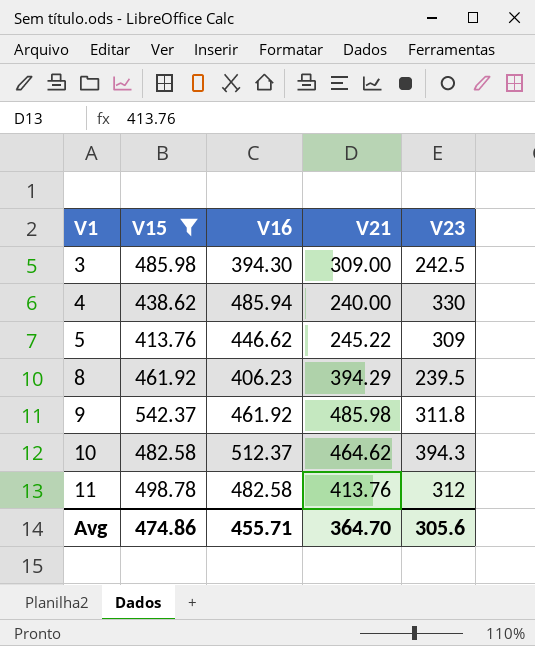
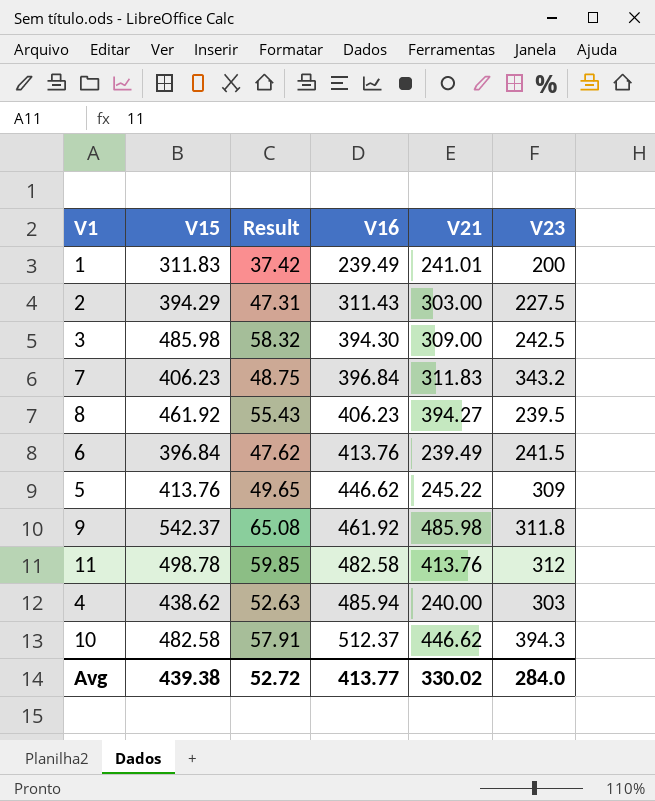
filter: V15 >= 413.76 -> none
row order: V1 ascending -> V16 ascending
column Result | formula: none -> [V15] * 0.12
8 | V21: 394.29 -> 394.27
4 | V23: 330 -> 303
10 | V21: 464.62 -> 446.62
Avg | V15: 474.86 -> 439.38
Avg | V16: 455.71 -> 413.77
Avg | V21: 364.70 -> 330.02
Avg | V23: 305.6 -> 284.0

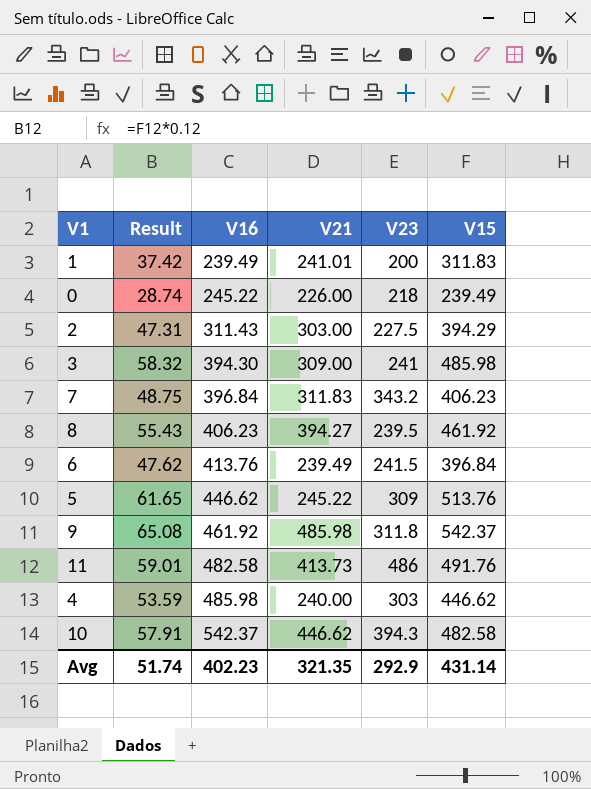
column V15 | position: 2 -> 6
row 0: none -> 28.74 | 245.22 | 226.00 | 218 | 239.49
3 | V23: 242.5 -> 241
5 | Result: 49.65 -> 61.65
5 | V15: 413.76 -> 513.76
11 | Result: 59.85 -> 59.01
11 | V21: 413.76 -> 413.73
11 | V23: 312 -> 486
11 | V15: 498.78 -> 491.76
4 | Result: 52.63 -> 53.59
4 | V16: 485.94 -> 485.98
4 | V15: 438.62 -> 446.62
10 | V16: 512.37 -> 542.37
Avg | Result: 52.72 -> 51.74
Avg | V16: 413.77 -> 402.23
Avg | V21: 330.02 -> 321.35
Avg | V23: 284.0 -> 292.9
Avg | V15: 439.38 -> 431.14

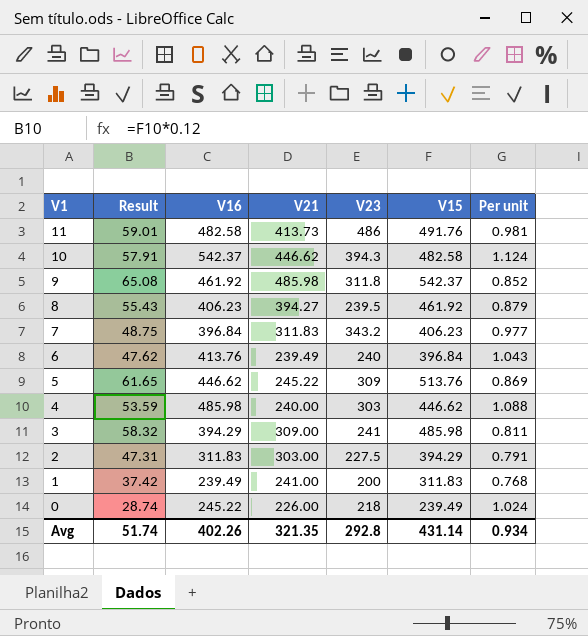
row order: V16 ascending -> V1 descending
column Per unit | formula: none -> [V16] / [V15]
6 | V23: 241.5 -> 240
3 | V16: 394.30 -> 394.29
2 | V16: 311.43 -> 311.83
1 | V21: 241.01 -> 241.00
Avg | V16: 402.23 -> 402.26
Avg | V23: 292.9 -> 292.8

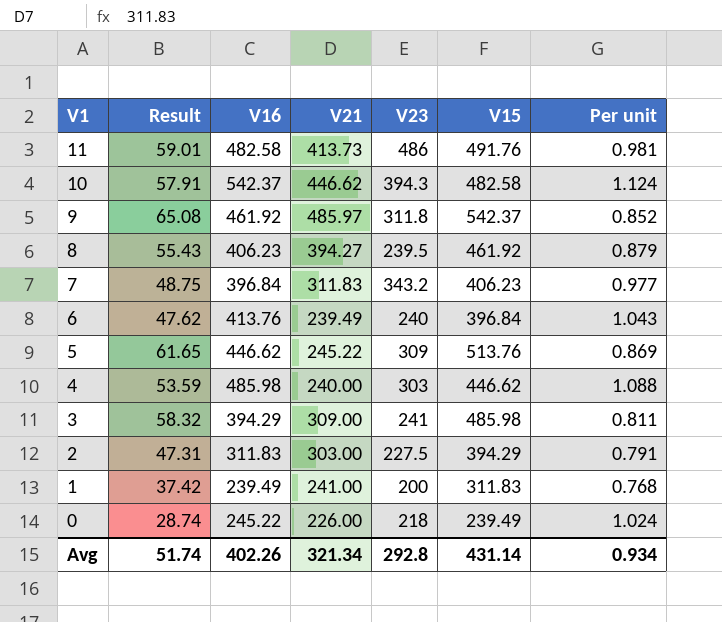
9 | V21: 485.98 -> 485.97
Avg | V21: 321.35 -> 321.34

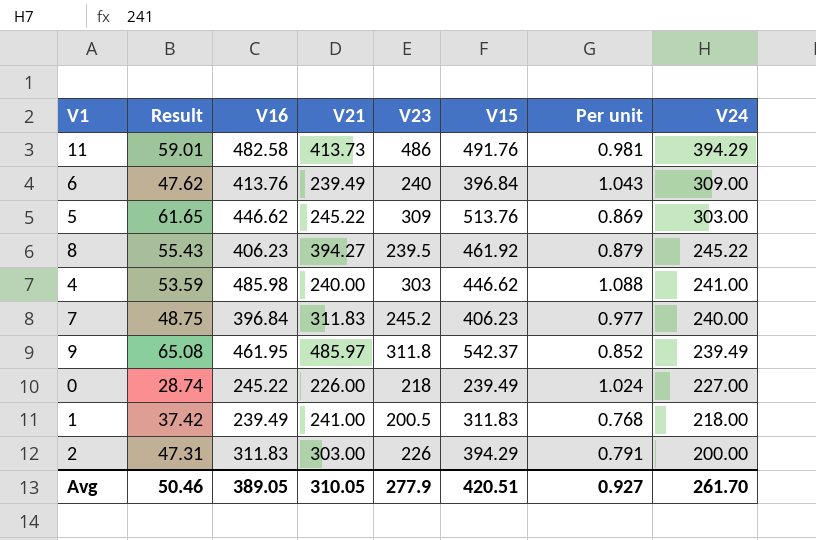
row order: V1 descending -> V24 descending
column V24 | position: none -> 8
row 10: 57.91 | 542.37 | 446.62 | 394.3 | 482.58 | 1.124 -> none
row 3: 58.32 | 394.29 | 309.00 | 241 | 485.98 | 0.811 -> none
7 | V23: 343.2 -> 245.2
9 | V16: 461.92 -> 461.95
1 | V23: 200 -> 200.5
2 | V23: 227.5 -> 226
Avg | Result: 51.74 -> 50.46
Avg | V16: 402.26 -> 389.05
Avg | V21: 321.34 -> 310.05
Avg | V23: 292.8 -> 277.9
Avg | V15: 431.14 -> 420.51
Avg | Per unit: 0.934 -> 0.927

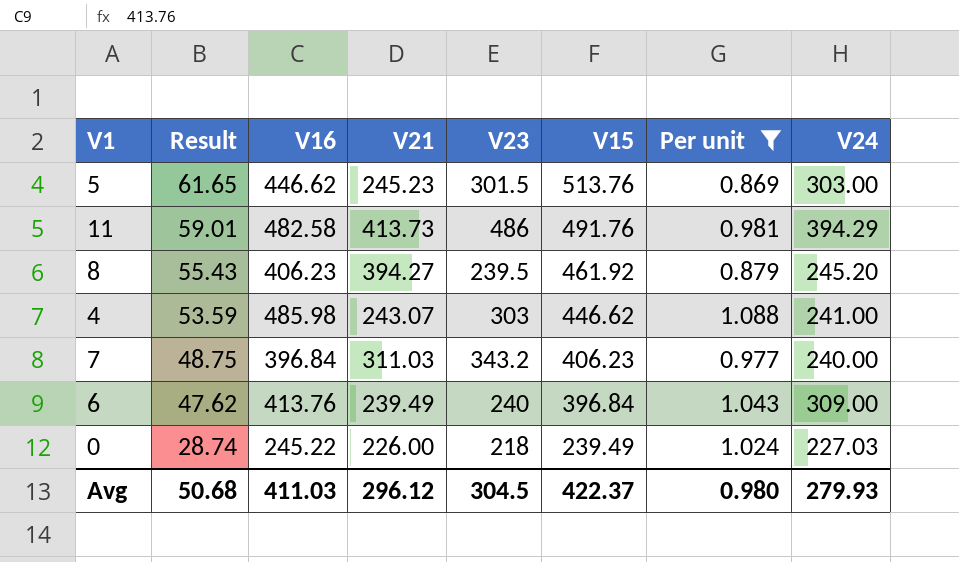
filter: none -> Per unit >= 0.869
row order: V24 descending -> Result descending
5 | V21: 245.22 -> 245.23
5 | V23: 309 -> 301.5
8 | V24: 245.22 -> 245.20
4 | V21: 240.00 -> 243.07
7 | V21: 311.83 -> 311.03
7 | V23: 245.2 -> 343.2
0 | V24: 227.00 -> 227.03
Avg | Result: 50.46 -> 50.68
Avg | V16: 389.05 -> 411.03
Avg | V21: 310.05 -> 296.12
Avg | V23: 277.9 -> 304.5
Avg | V15: 420.51 -> 422.37
Avg | Per unit: 0.927 -> 0.980
Avg | V24: 261.70 -> 279.93

